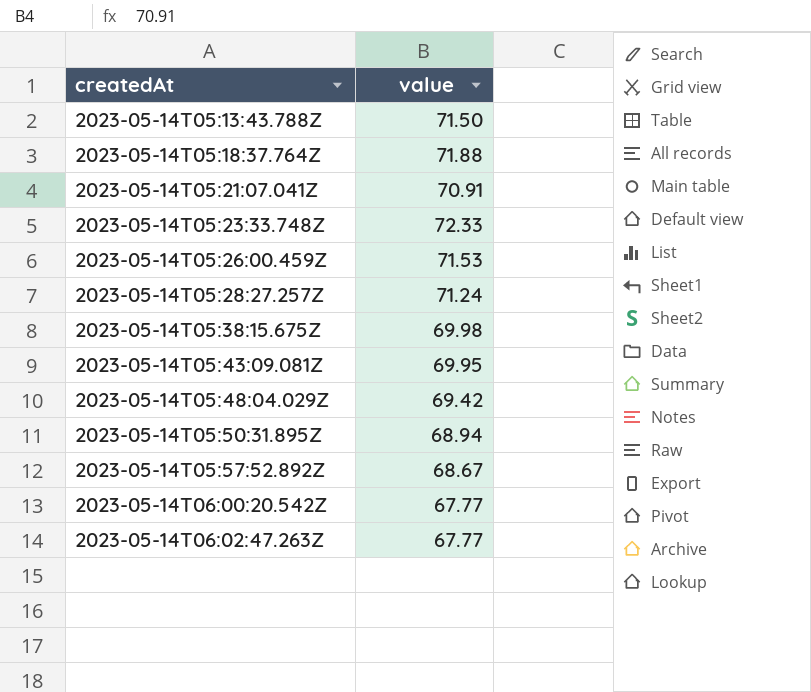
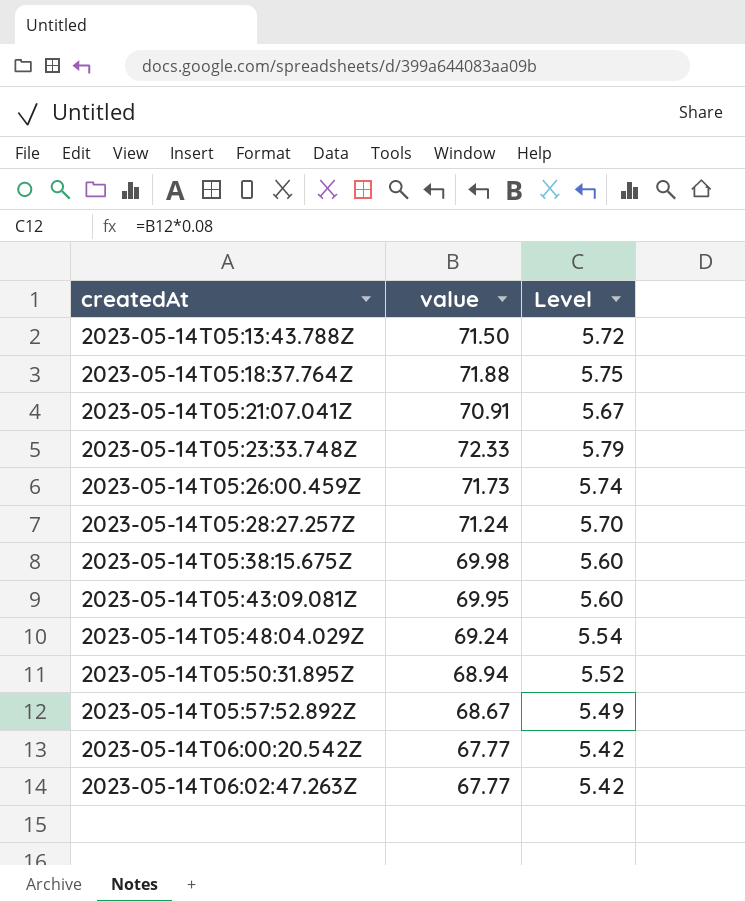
column Level | formula: none -> [value] * 0.08
2023-05-14T05:26:00.459Z | value: 71.53 -> 71.73
2023-05-14T05:48:04.029Z | value: 69.42 -> 69.24

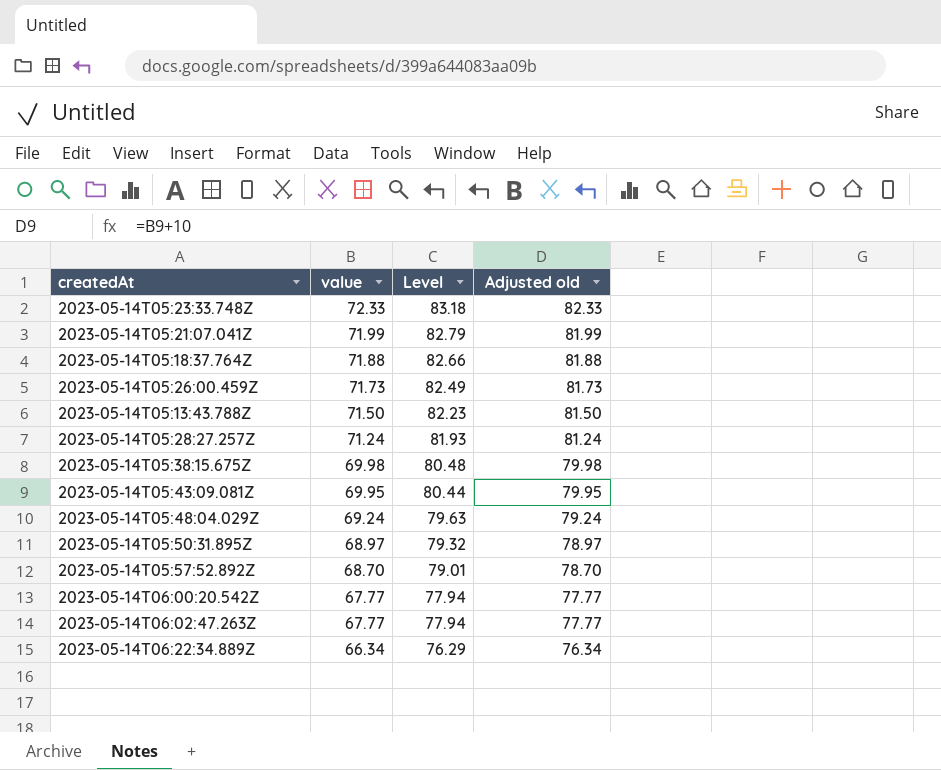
row order: createdAt ascending -> value descending
column Level | formula: [value] * 0.08 -> [value] * 1.15
column Adjusted old | formula: none -> [value] + 10
2023-05-14T05:21:07.041Z | value: 70.91 -> 71.99
2023-05-14T05:50:31.895Z | value: 68.94 -> 68.97
2023-05-14T05:57:52.892Z | value: 68.67 -> 68.70
row 2023-05-14T06:22:34.889Z: none -> 66.34 | 76.29 | 76.34

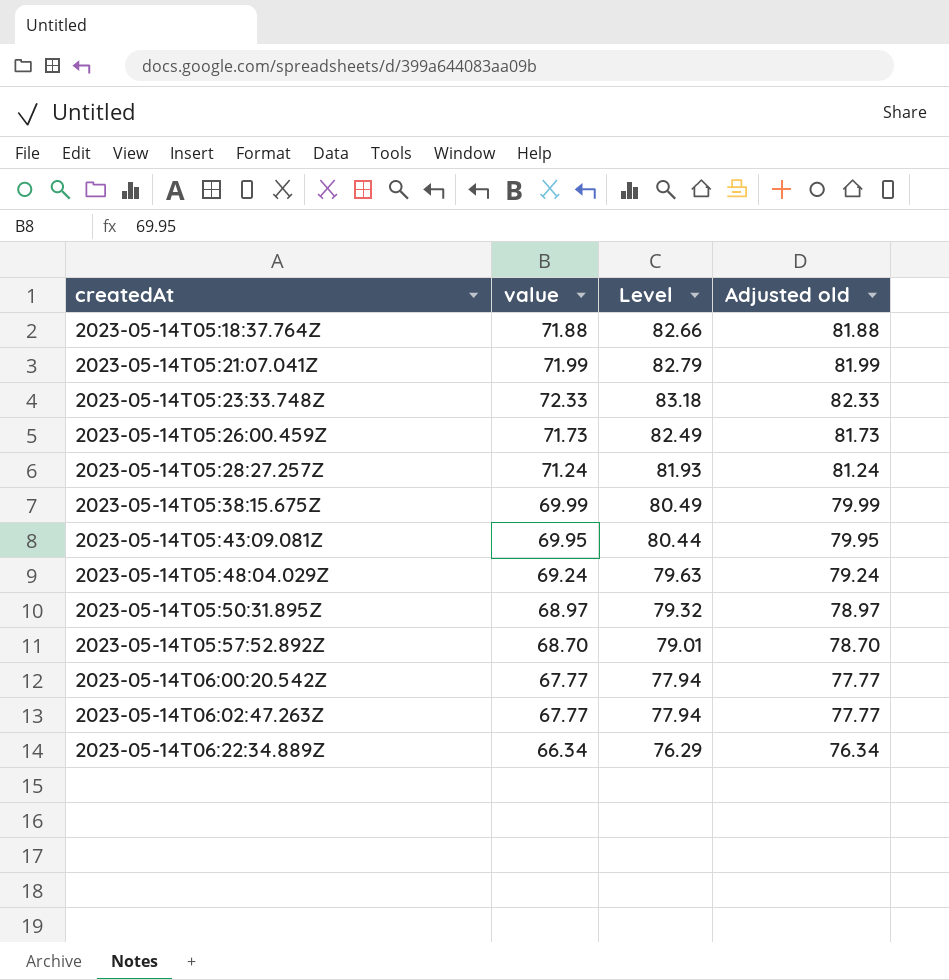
row order: value descending -> createdAt ascending
row 2023-05-14T05:13:43.788Z: 71.50 | 82.23 | 81.50 -> none
2023-05-14T05:38:15.675Z | value: 69.98 -> 69.99
2023-05-14T05:38:15.675Z | Level: 80.48 -> 80.49
2023-05-14T05:38:15.675Z | Adjusted old: 79.98 -> 79.99

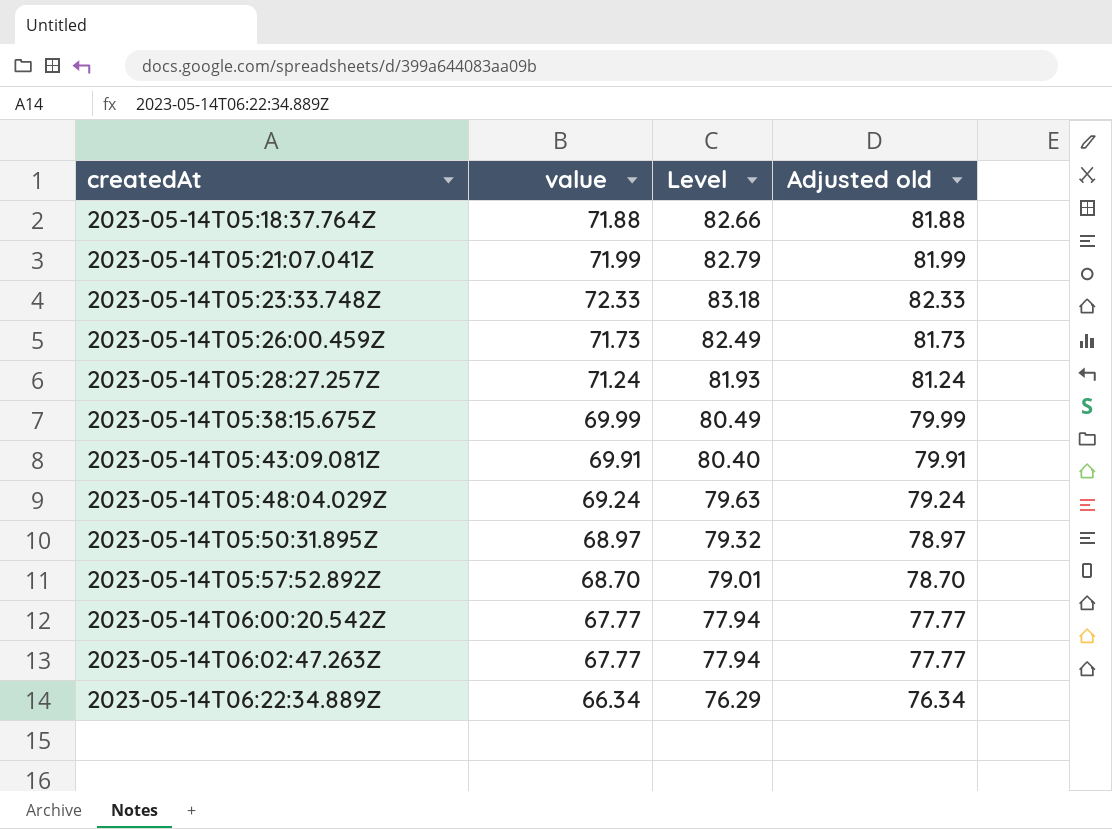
2023-05-14T05:43:09.081Z | value: 69.95 -> 69.91
2023-05-14T05:43:09.081Z | Level: 80.44 -> 80.40
2023-05-14T05:43:09.081Z | Adjusted old: 79.95 -> 79.91

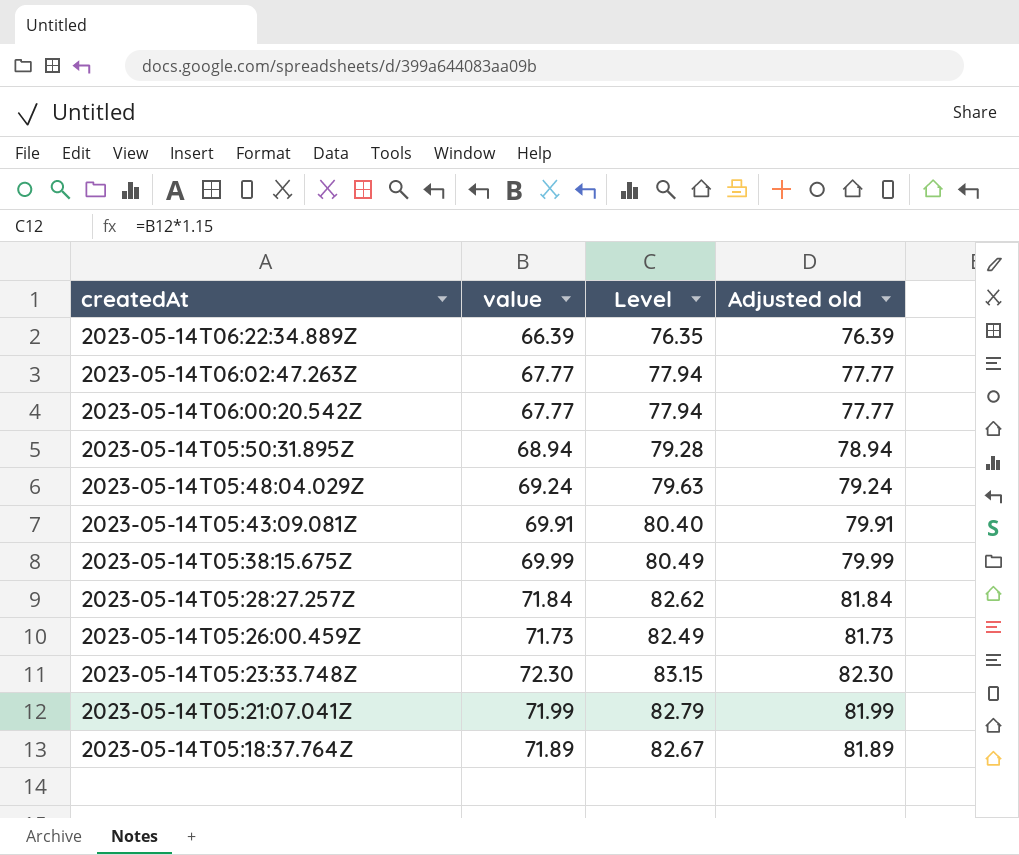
row order: createdAt ascending -> createdAt descending
row 2023-05-14T05:57:52.892Z: 68.70 | 79.01 | 78.70 -> none
2023-05-14T06:22:34.889Z | value: 66.34 -> 66.39
2023-05-14T06:22:34.889Z | Level: 76.29 -> 76.35
2023-05-14T06:22:34.889Z | Adjusted old: 76.34 -> 76.39
2023-05-14T05:50:31.895Z | value: 68.97 -> 68.94
2023-05-14T05:50:31.895Z | Level: 79.32 -> 79.28
2023-05-14T05:50:31.895Z | Adjusted old: 78.97 -> 78.94
2023-05-14T05:28:27.257Z | value: 71.24 -> 71.84
2023-05-14T05:28:27.257Z | Level: 81.93 -> 82.62
2023-05-14T05:28:27.257Z | Adjusted old: 81.24 -> 81.84
2023-05-14T05:23:33.748Z | value: 72.33 -> 72.30
2023-05-14T05:23:33.748Z | Level: 83.18 -> 83.15
2023-05-14T05:23:33.748Z | Adjusted old: 82.33 -> 82.30
2023-05-14T05:18:37.764Z | value: 71.88 -> 71.89
2023-05-14T05:18:37.764Z | Level: 82.66 -> 82.67
2023-05-14T05:18:37.764Z | Adjusted old: 81.88 -> 81.89

